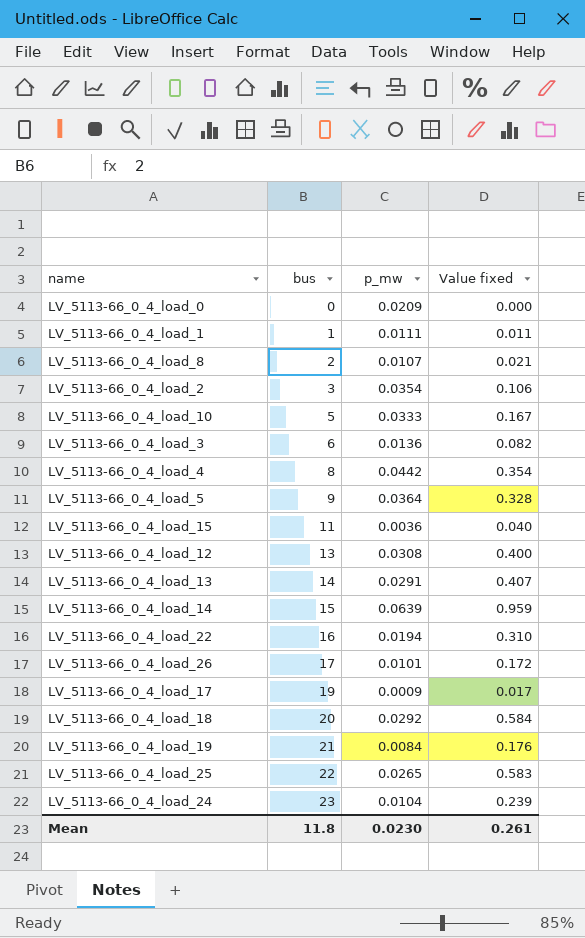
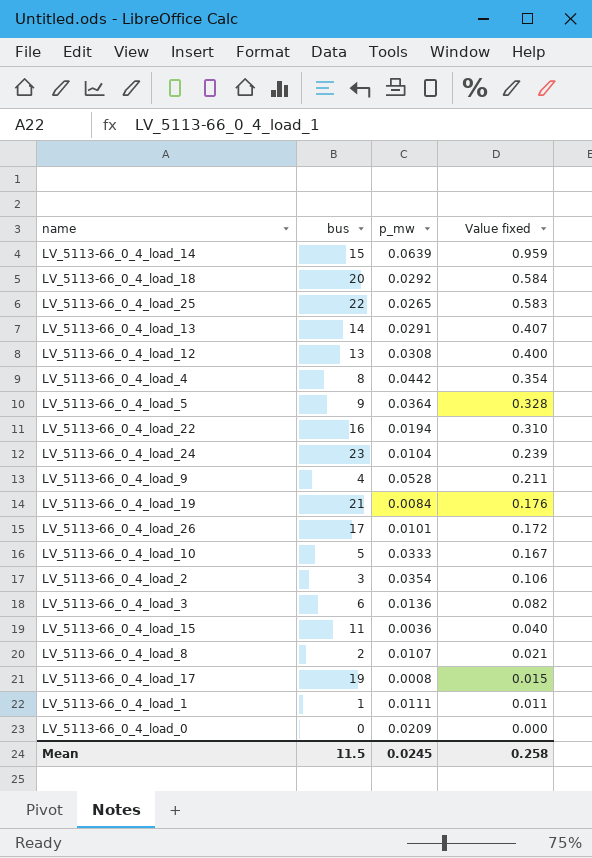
row order: bus ascending -> Value fixed descending
row LV_5113-66_0_4_load_9: none -> 4 | 0.0528 | 0.211
LV_5113-66_0_4_load_17 | p_mw: 0.0009 -> 0.0008
LV_5113-66_0_4_load_17 | Value fixed: 0.017 -> 0.015
Mean | bus: 11.8 -> 11.5
Mean | p_mw: 0.0230 -> 0.0245
Mean | Value fixed: 0.261 -> 0.258

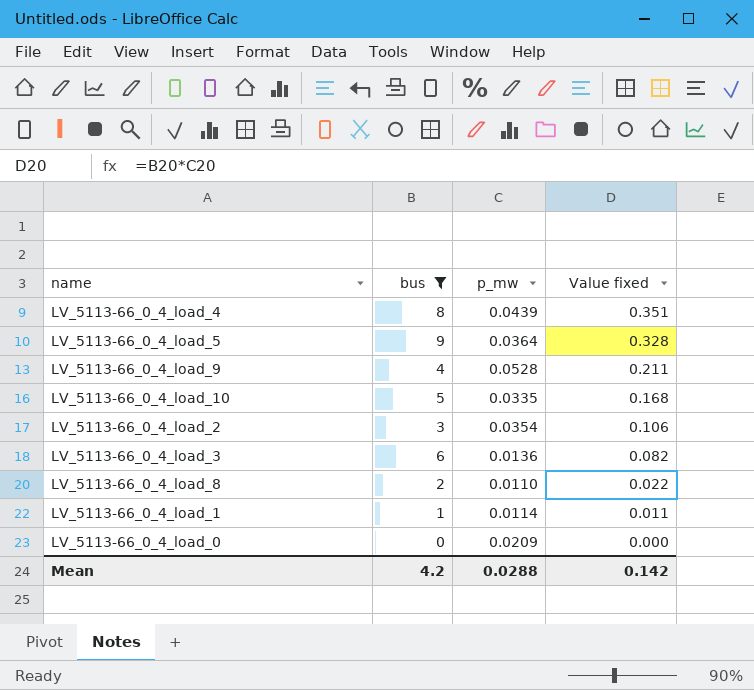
filter: none -> bus <= 9
LV_5113-66_0_4_load_4 | p_mw: 0.0442 -> 0.0439
LV_5113-66_0_4_load_4 | Value fixed: 0.354 -> 0.351
LV_5113-66_0_4_load_10 | p_mw: 0.0333 -> 0.0335
LV_5113-66_0_4_load_10 | Value fixed: 0.167 -> 0.168
LV_5113-66_0_4_load_8 | p_mw: 0.0107 -> 0.0110
LV_5113-66_0_4_load_8 | Value fixed: 0.021 -> 0.022
LV_5113-66_0_4_load_1 | p_mw: 0.0111 -> 0.0114
Mean | bus: 11.5 -> 4.2
Mean | p_mw: 0.0245 -> 0.0288
Mean | Value fixed: 0.258 -> 0.142

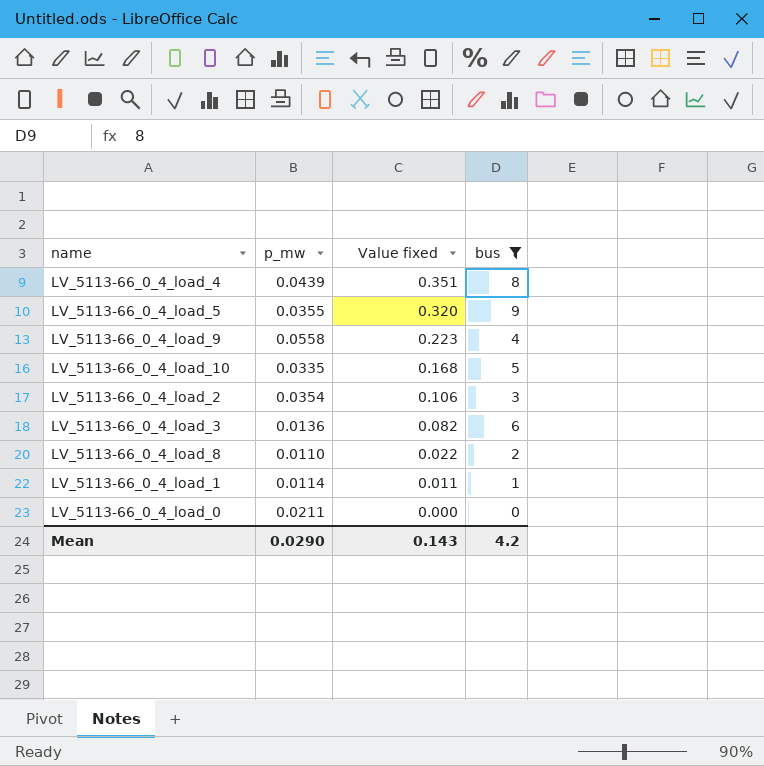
column bus | position: 2 -> 4
LV_5113-66_0_4_load_5 | p_mw: 0.0364 -> 0.0355
LV_5113-66_0_4_load_5 | Value fixed: 0.328 -> 0.320
LV_5113-66_0_4_load_9 | p_mw: 0.0528 -> 0.0558
LV_5113-66_0_4_load_9 | Value fixed: 0.211 -> 0.223
LV_5113-66_0_4_load_0 | p_mw: 0.0209 -> 0.0211
Mean | p_mw: 0.0288 -> 0.0290
Mean | Value fixed: 0.142 -> 0.143

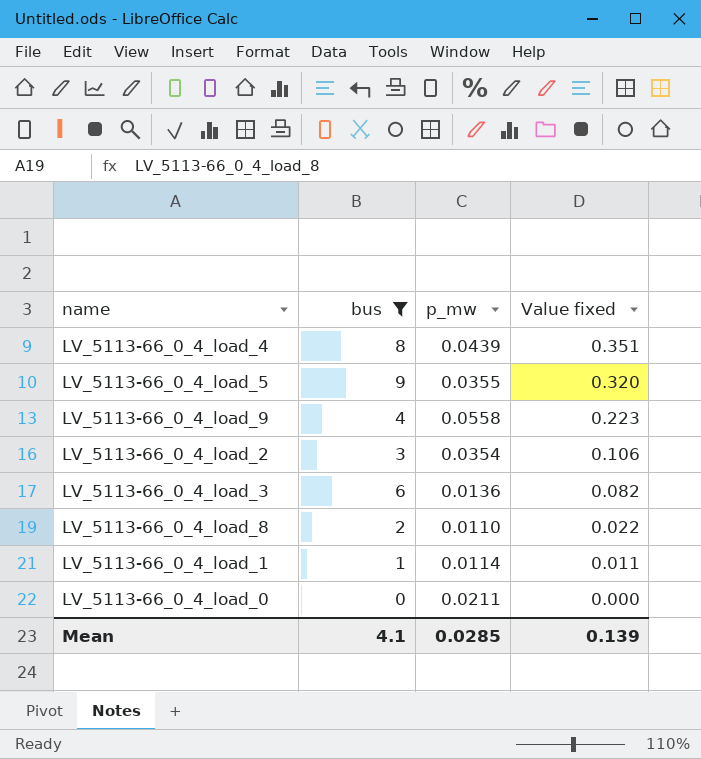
column bus | position: 4 -> 2
row LV_5113-66_0_4_load_10: 0.0335 | 0.168 | 5 -> none
Mean | bus: 4.2 -> 4.1
Mean | p_mw: 0.0290 -> 0.0285
Mean | Value fixed: 0.143 -> 0.139

